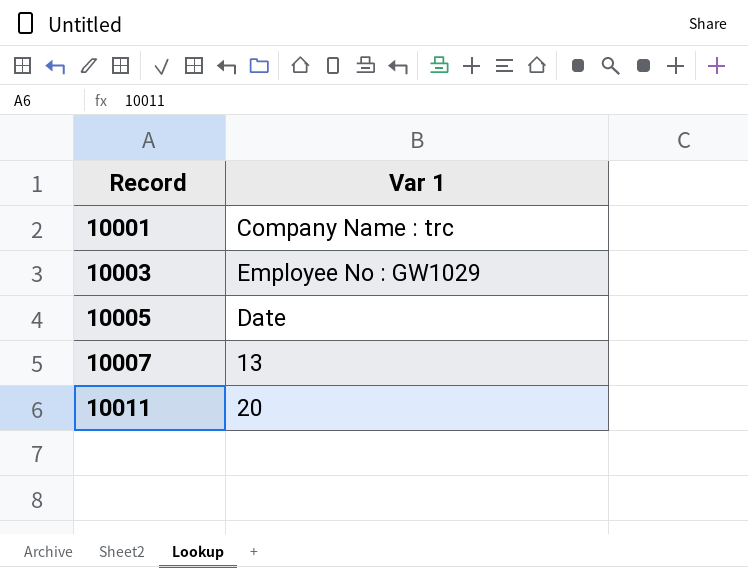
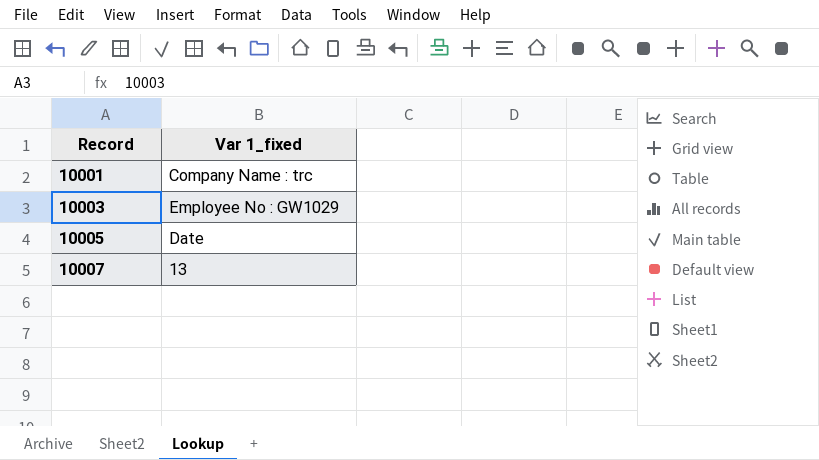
column name: Var 1 -> Var 1_fixed
row 10011: 20 -> none

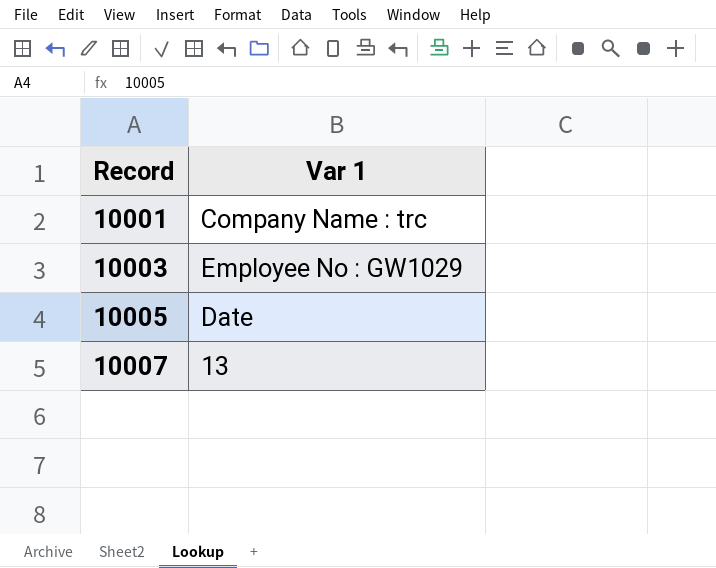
column name: Var 1_fixed -> Var 1

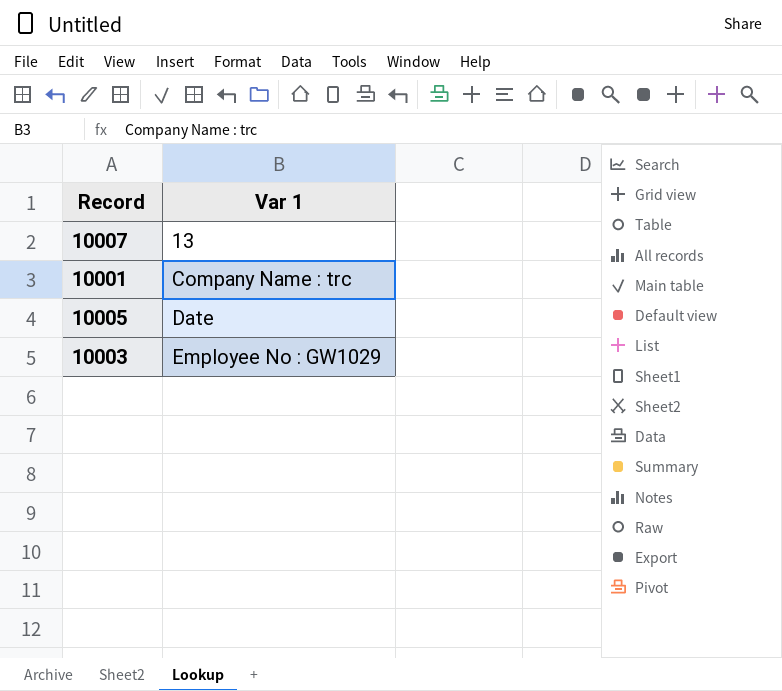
row order: Record ascending -> Var 1 ascending

